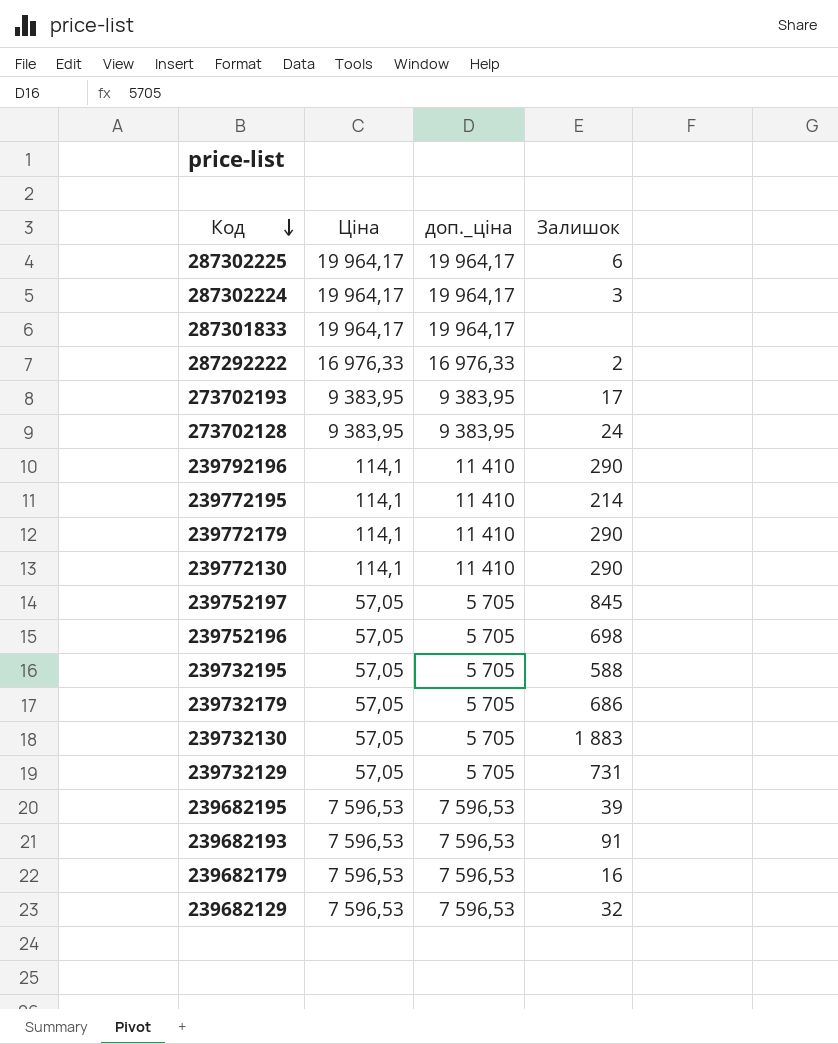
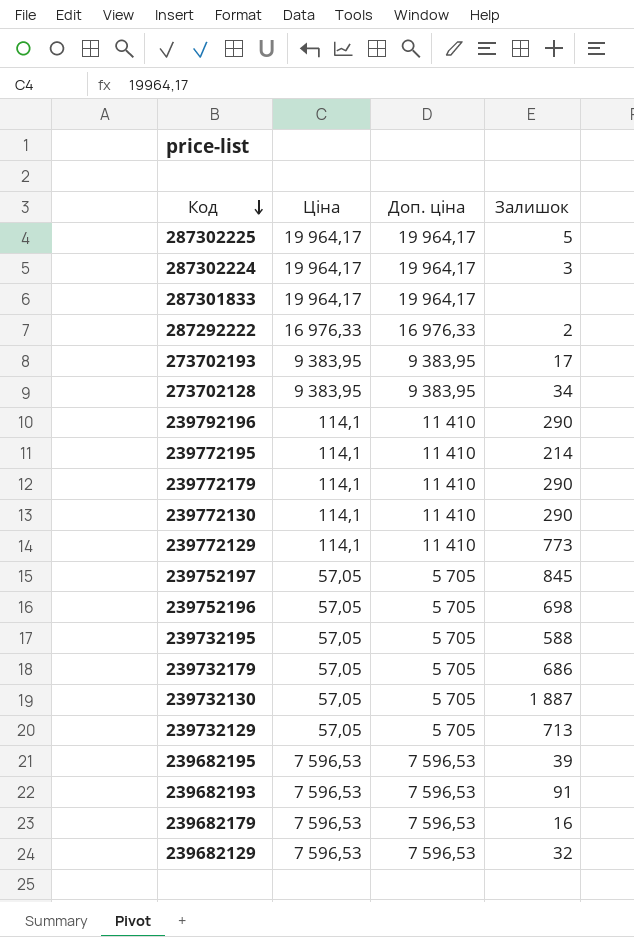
column name: доп._ціна -> Доп. ціна
287302225 | Залишок: 6 -> 5
273702128 | Залишок: 24 -> 34
row 239772129: none -> 114,1 | 11 410 | 773
239732130 | Залишок: 1 883 -> 1 887
239732129 | Залишок: 731 -> 713

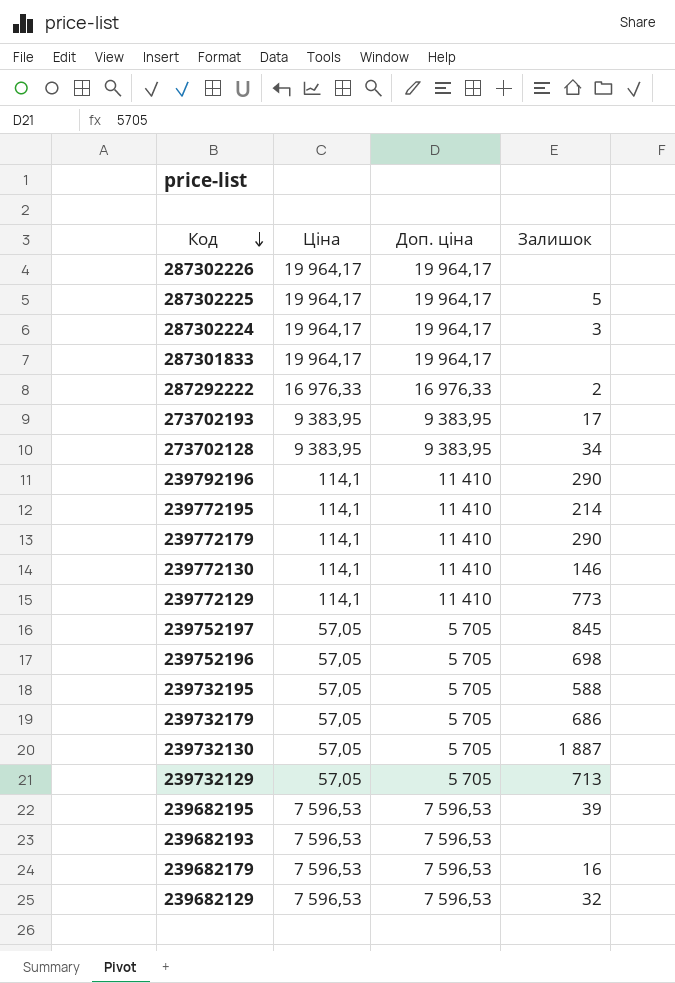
row 287302226: none -> 19 964,17 | 19 964,17 | none
239772130 | Залишок: 290 -> 146
239682193 | Залишок: 91 -> none

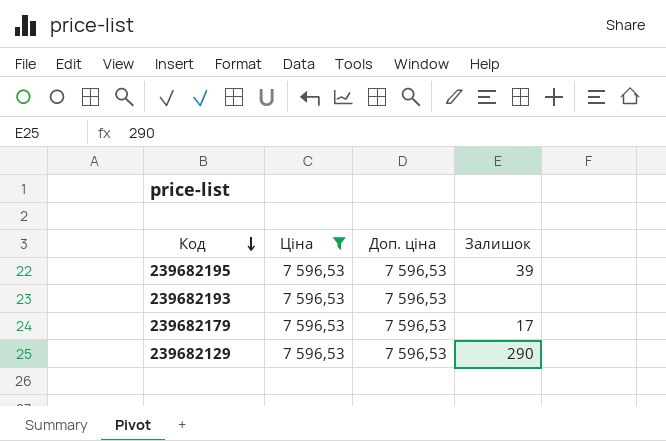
filter: none -> Ціна = 7 596,53
239682179 | Залишок: 16 -> 17
239682129 | Залишок: 32 -> 290

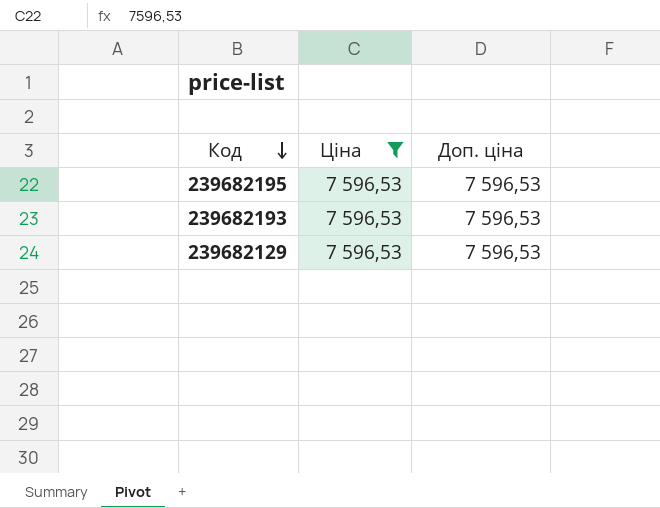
column Залишок | position: 4 -> none
row 239682179: 7 596,53 | 7 596,53 | 17 -> none

